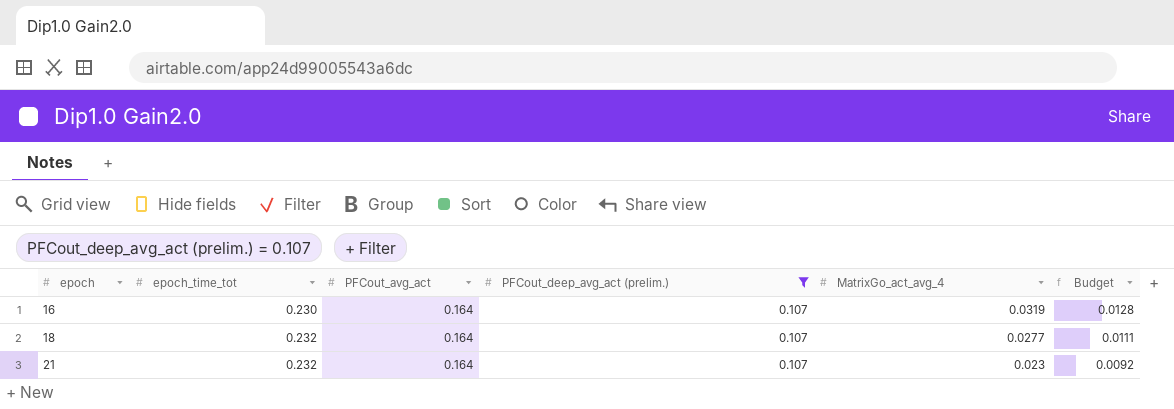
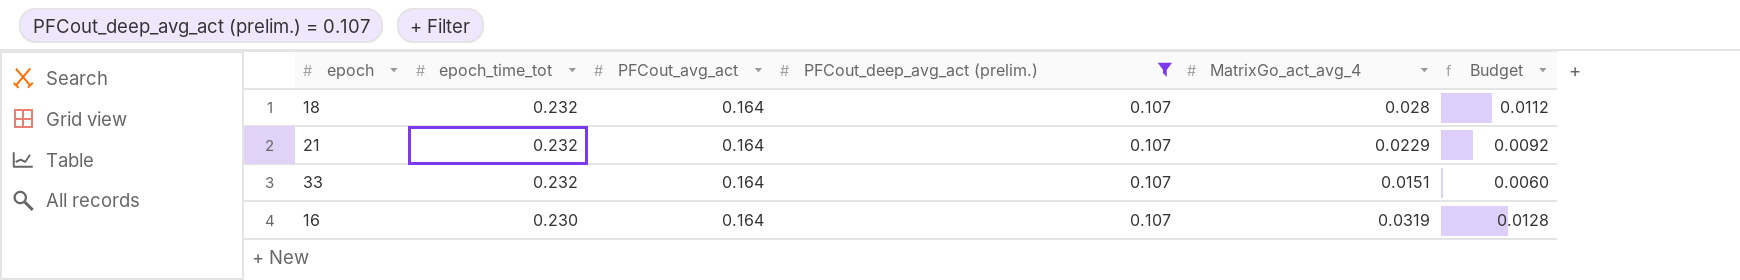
row order: epoch ascending -> epoch_time_tot descending
18 | MatrixGo_act_avg_4: 0.0277 -> 0.028
18 | Budget: 0.0111 -> 0.0112
21 | MatrixGo_act_avg_4: 0.023 -> 0.0229
row 33: none -> 0.232 | 0.164 | 0.107 | 0.0151 | 0.0060

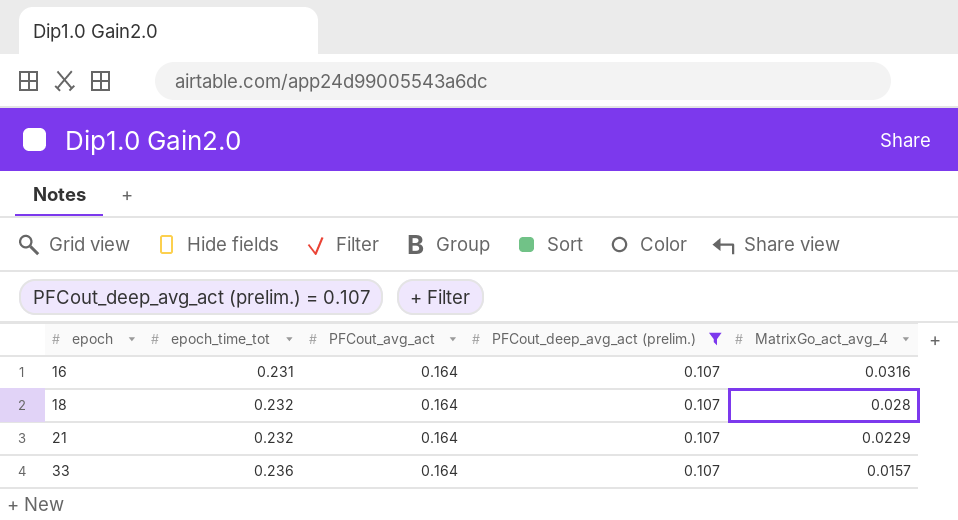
row order: epoch_time_tot descending -> epoch ascending
column Budget | formula: [MatrixGo_act_avg_4] * 0.4 -> none
16 | epoch_time_tot: 0.230 -> 0.231
16 | MatrixGo_act_avg_4: 0.0319 -> 0.0316
33 | epoch_time_tot: 0.232 -> 0.236
33 | MatrixGo_act_avg_4: 0.0151 -> 0.0157

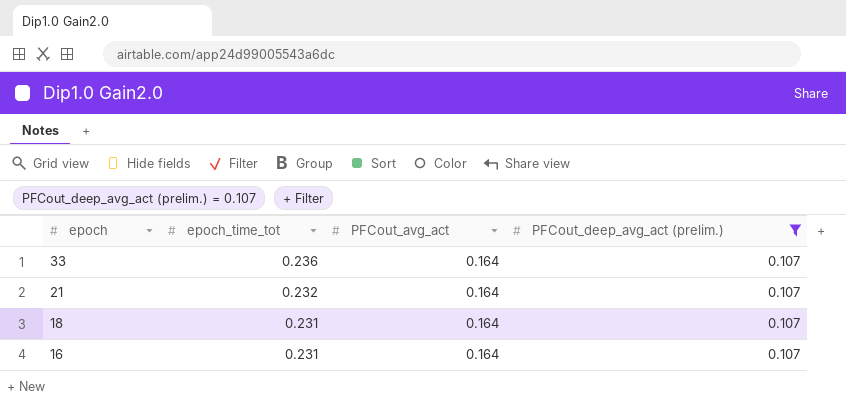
row order: epoch ascending -> epoch descending
column MatrixGo_act_avg_4 | position: 5 -> none
18 | epoch_time_tot: 0.232 -> 0.231

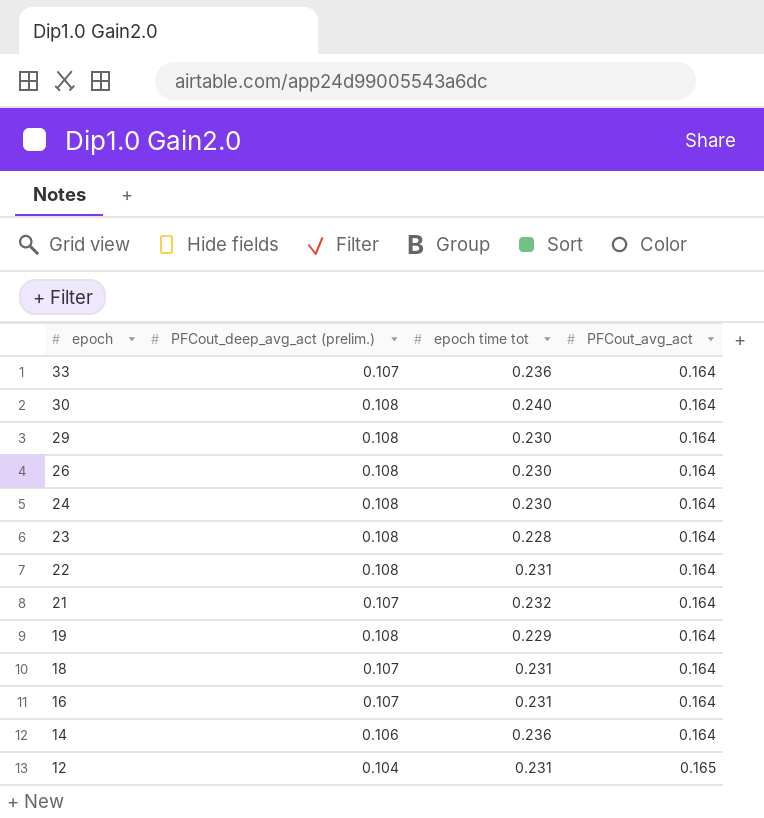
filter: PFCout_deep_avg_act (prelim.) = 0.107 -> none
column PFCout_deep_avg_act (prelim.) | position: 4 -> 2
column name: epoch_time_tot -> epoch time tot

